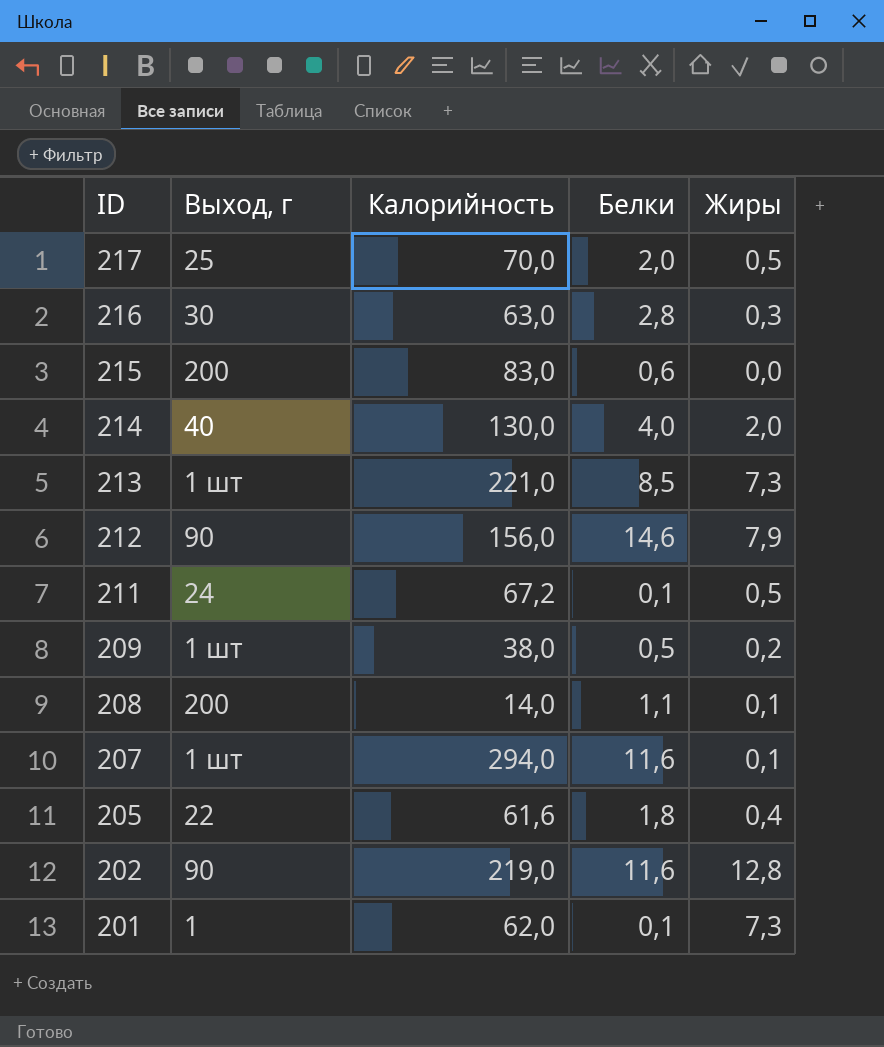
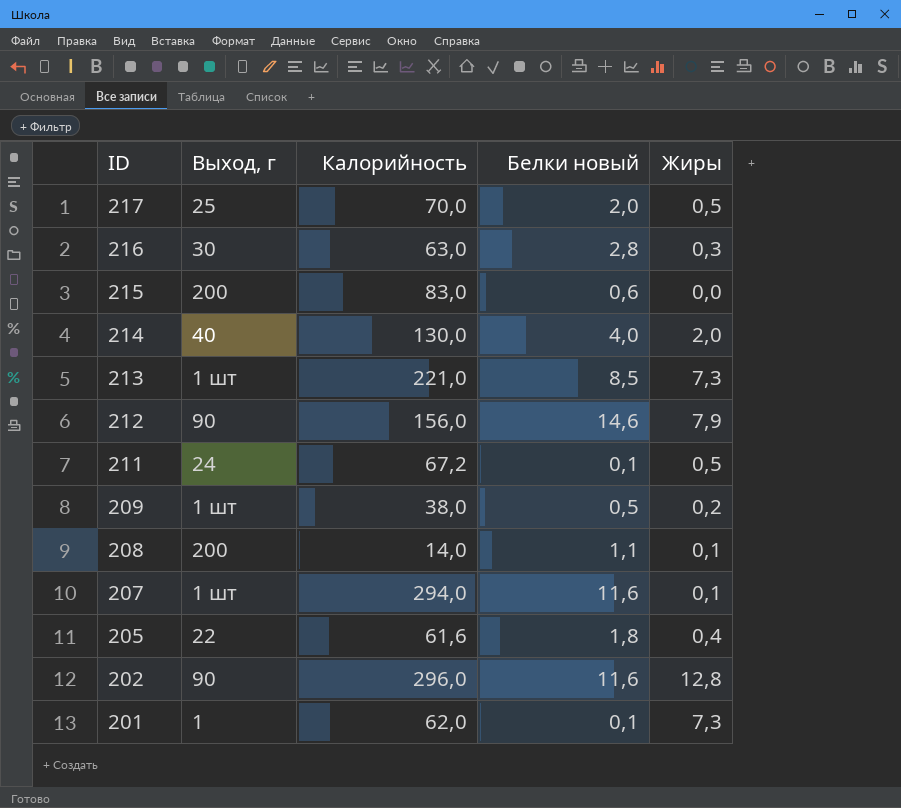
column name: Белки -> Белки новый
202 | Калорийность: 219,0 -> 296,0

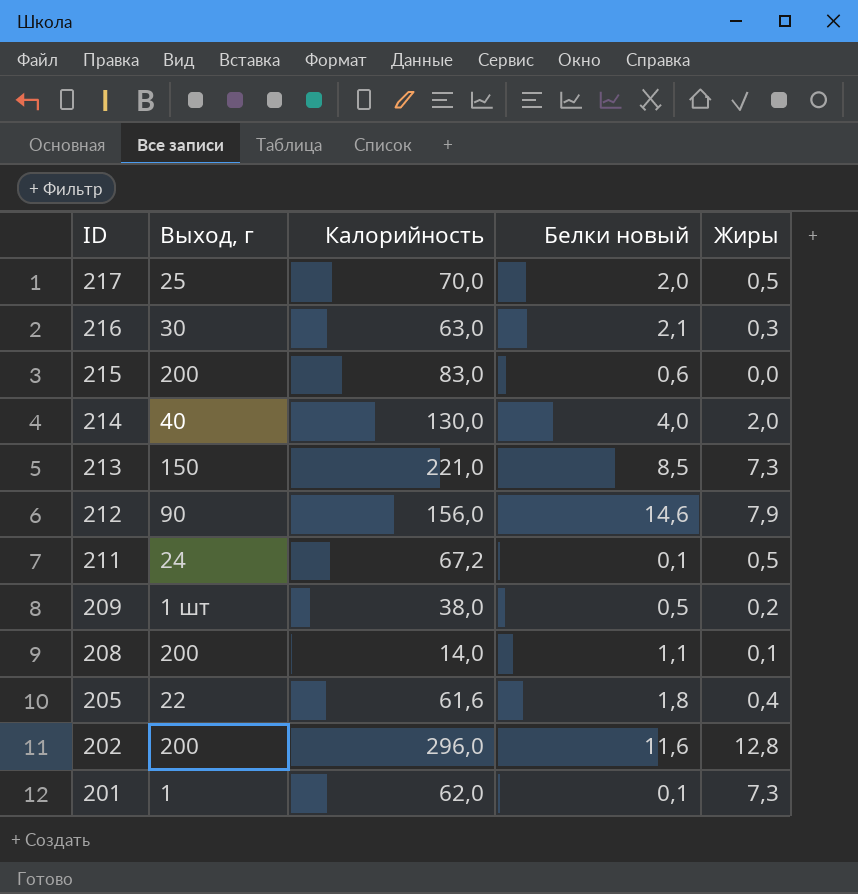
row 207: 1 шт | 294,0 | 11,6 | 0,1 -> none
216 | Белки новый: 2,8 -> 2,1
213 | Выход, г: 1 шт -> 150
202 | Выход, г: 90 -> 200

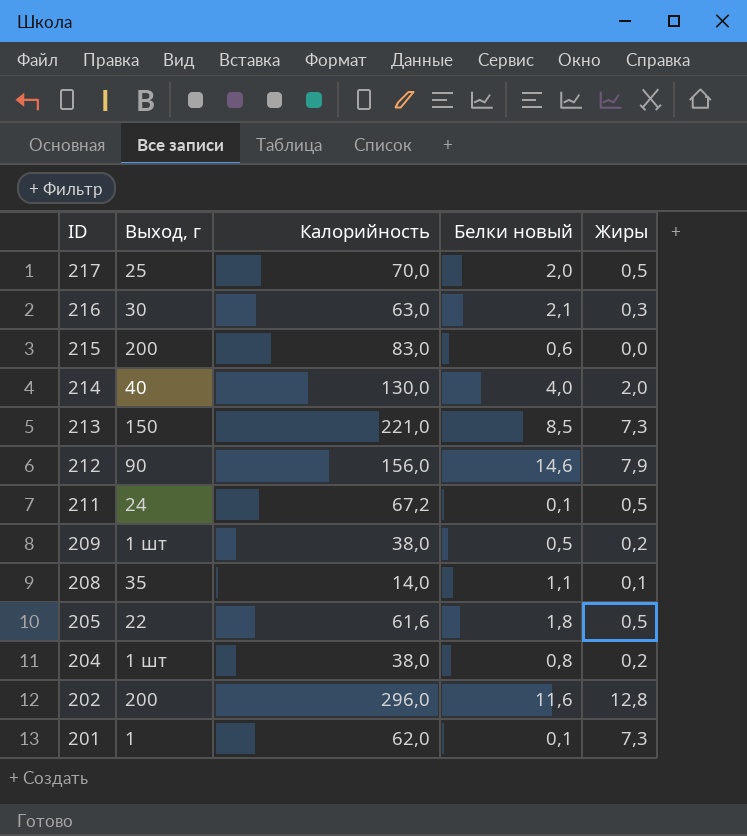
208 | Выход, г: 200 -> 35
205 | Жиры: 0,4 -> 0,5
row 204: none -> 1 шт | 38,0 | 0,8 | 0,2

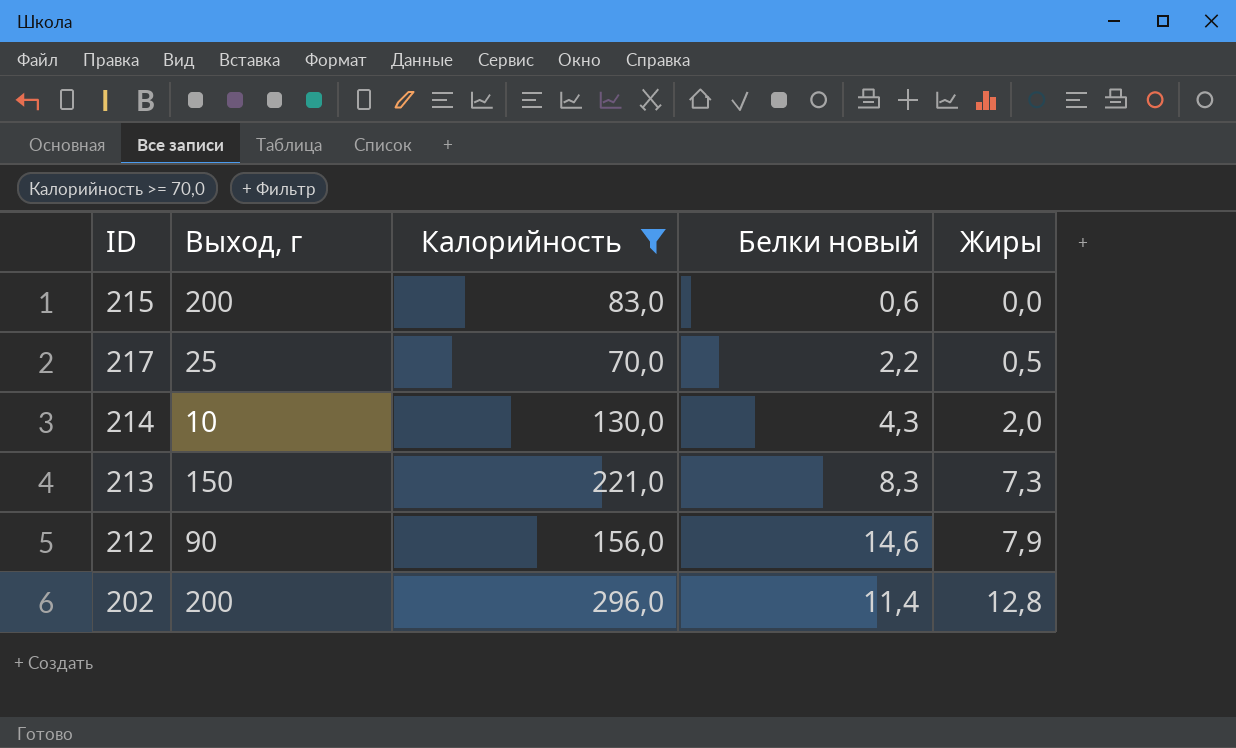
filter: none -> Калорийность >= 70,0
row order: ID descending -> Жиры ascending
217 | Белки новый: 2,0 -> 2,2
214 | Выход, г: 40 -> 10
214 | Белки новый: 4,0 -> 4,3
213 | Белки новый: 8,5 -> 8,3
202 | Белки новый: 11,6 -> 11,4

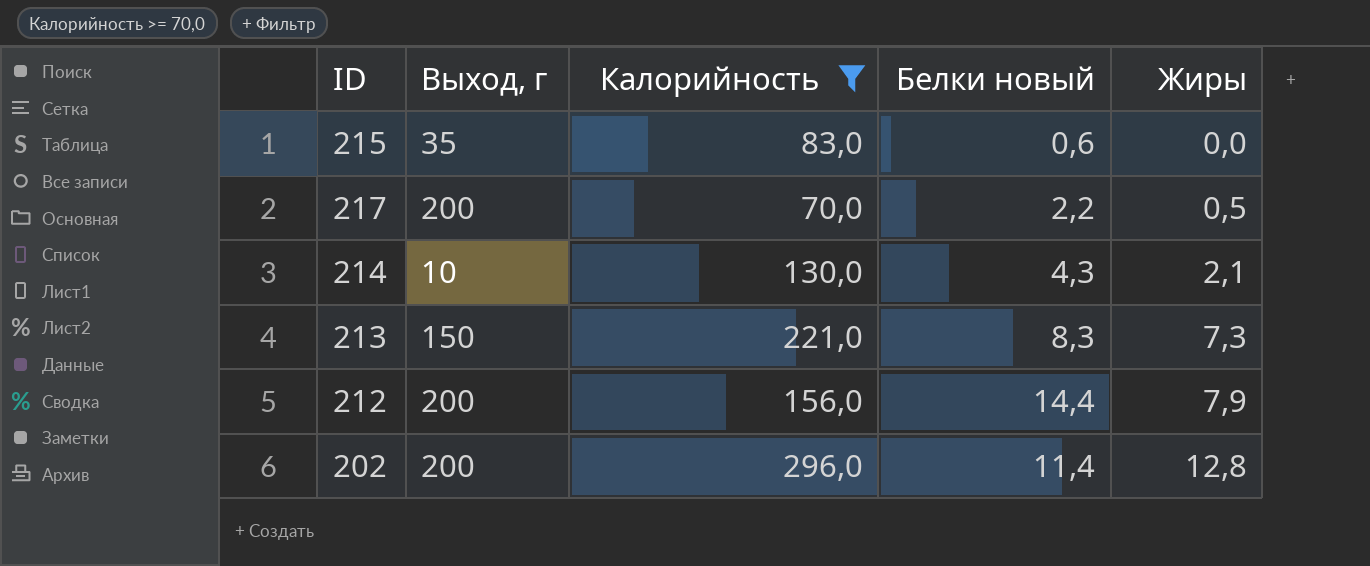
215 | Выход, г: 200 -> 35
217 | Выход, г: 25 -> 200
214 | Жиры: 2,0 -> 2,1
212 | Выход, г: 90 -> 200
212 | Белки новый: 14,6 -> 14,4

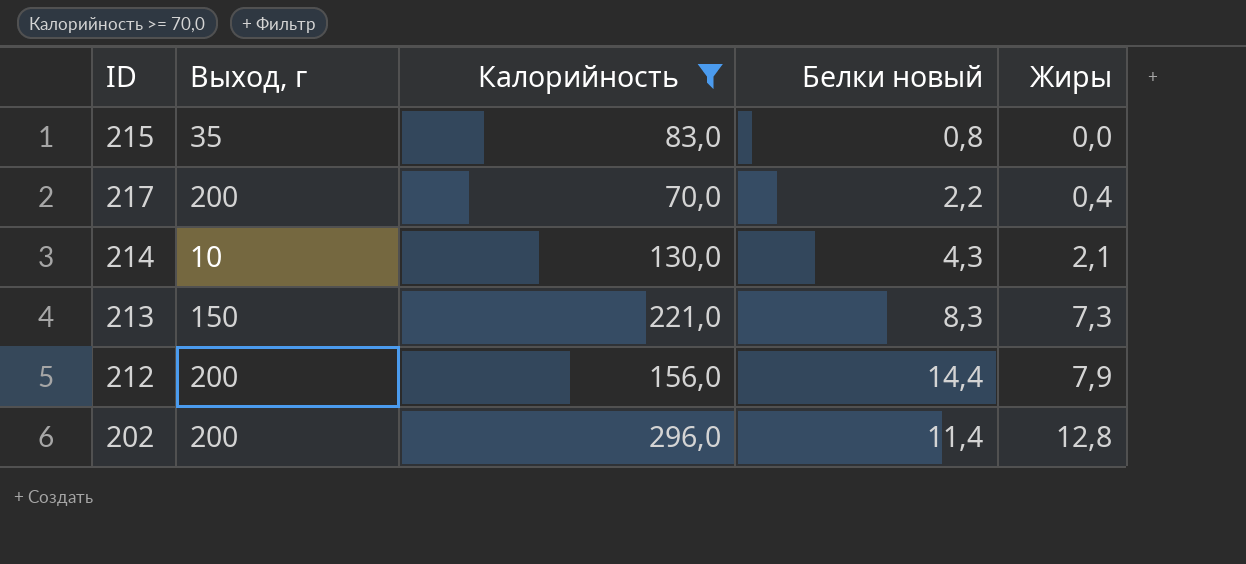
215 | Белки новый: 0,6 -> 0,8
217 | Жиры: 0,5 -> 0,4

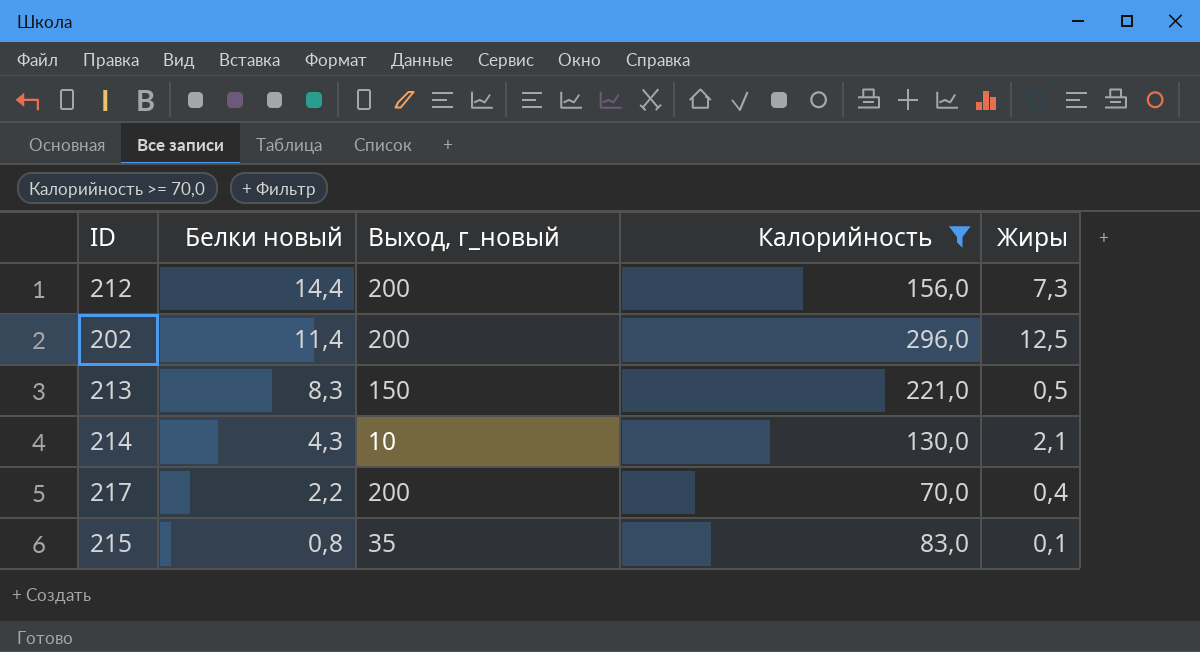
row order: Жиры ascending -> Белки новый descending
column Белки новый | position: 4 -> 2
column name: Выход, г -> Выход, г_новый
212 | Жиры: 7,9 -> 7,3
202 | Жиры: 12,8 -> 12,5
213 | Жиры: 7,3 -> 0,5
215 | Жиры: 0,0 -> 0,1

